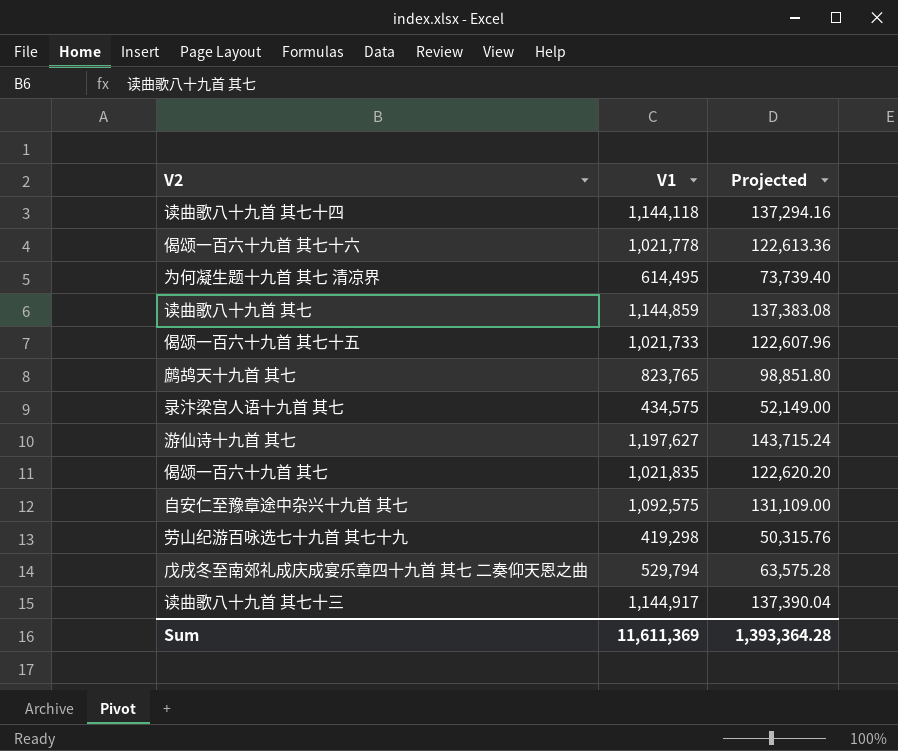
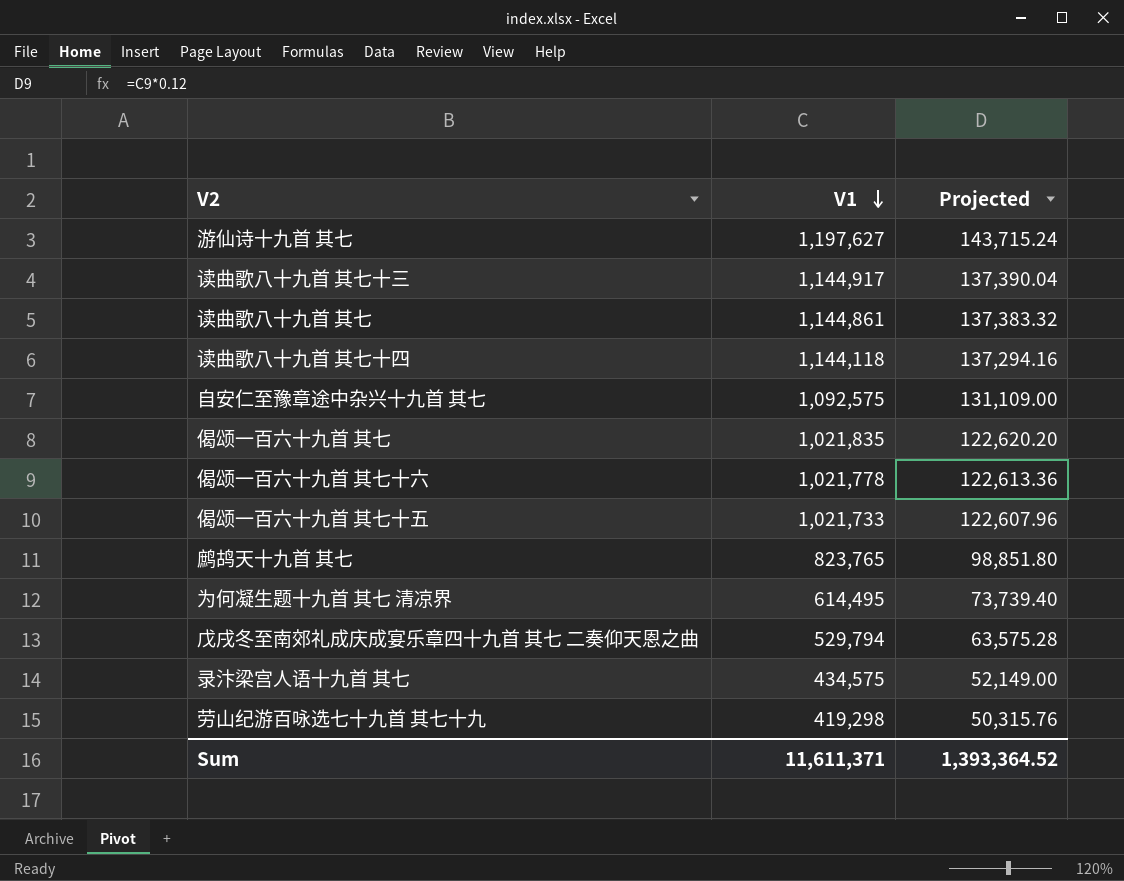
row order: none -> V1 descending
读曲歌八十九首 其七 | V1: 1,144,859 -> 1,144,861
读曲歌八十九首 其七 | Projected: 137,383.08 -> 137,383.32
Sum | V1: 11,611,369 -> 11,611,371
Sum | Projected: 1,393,364.28 -> 1,393,364.52

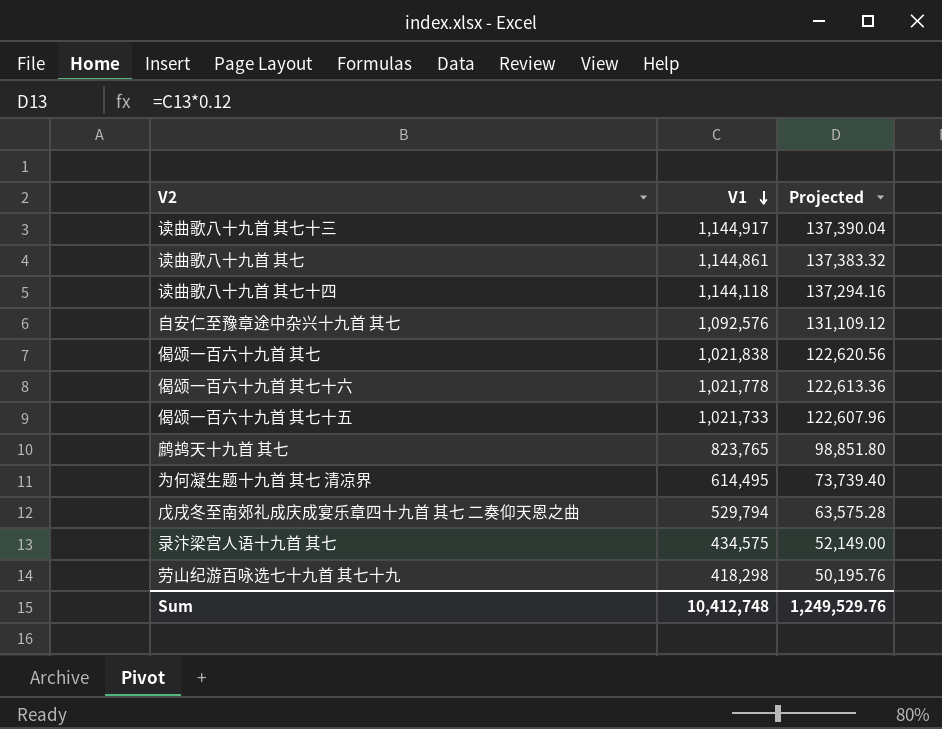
row 游仙诗十九首 其七: 1,197,627 | 143,715.24 -> none
自安仁至豫章途中杂兴十九首 其七 | V1: 1,092,575 -> 1,092,576
自安仁至豫章途中杂兴十九首 其七 | Projected: 131,109.00 -> 131,109.12
偈颂一百六十九首 其七 | V1: 1,021,835 -> 1,021,838
偈颂一百六十九首 其七 | Projected: 122,620.20 -> 122,620.56
劳山纪游百咏选七十九首 其七十九 | V1: 419,298 -> 418,298
劳山纪游百咏选七十九首 其七十九 | Projected: 50,315.76 -> 50,195.76
Sum | V1: 11,611,371 -> 10,412,748
Sum | Projected: 1,393,364.52 -> 1,249,529.76

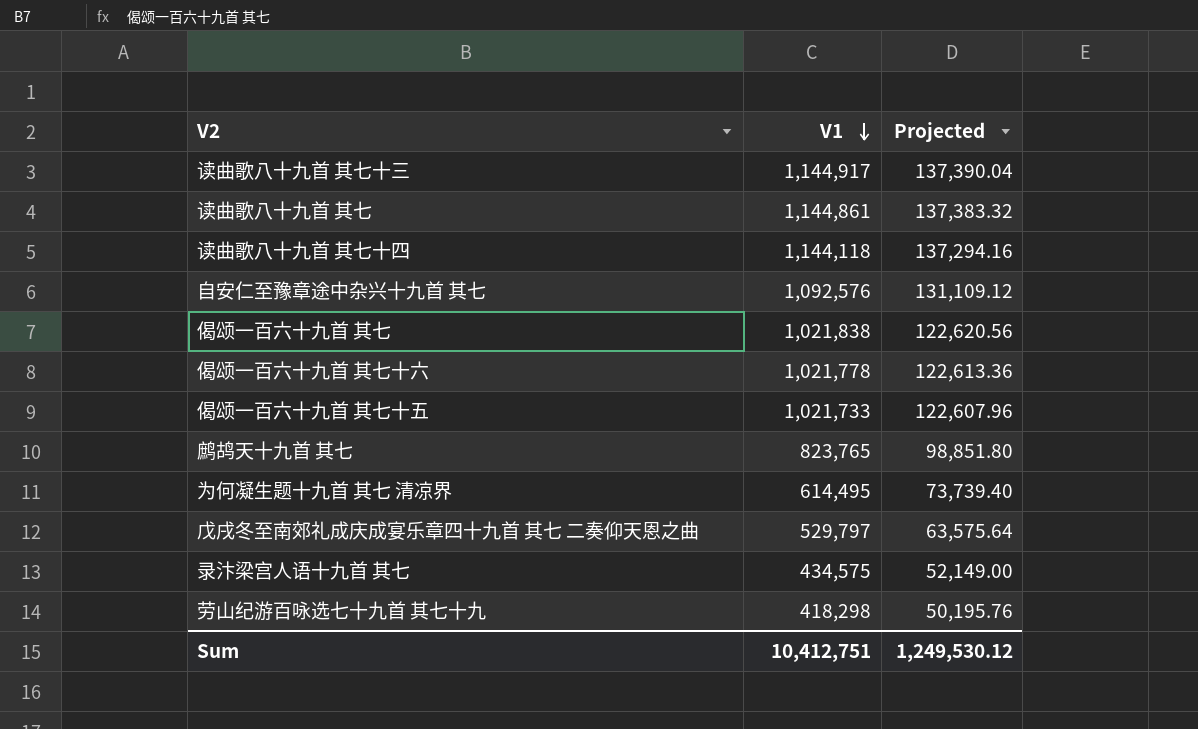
戊戌冬至南郊礼成庆成宴乐章四十九首 其七 二奏仰天恩之曲 | V1: 529,794 -> 529,797
戊戌冬至南郊礼成庆成宴乐章四十九首 其七 二奏仰天恩之曲 | Projected: 63,575.28 -> 63,575.64
Sum | V1: 10,412,748 -> 10,412,751
Sum | Projected: 1,249,529.76 -> 1,249,530.12

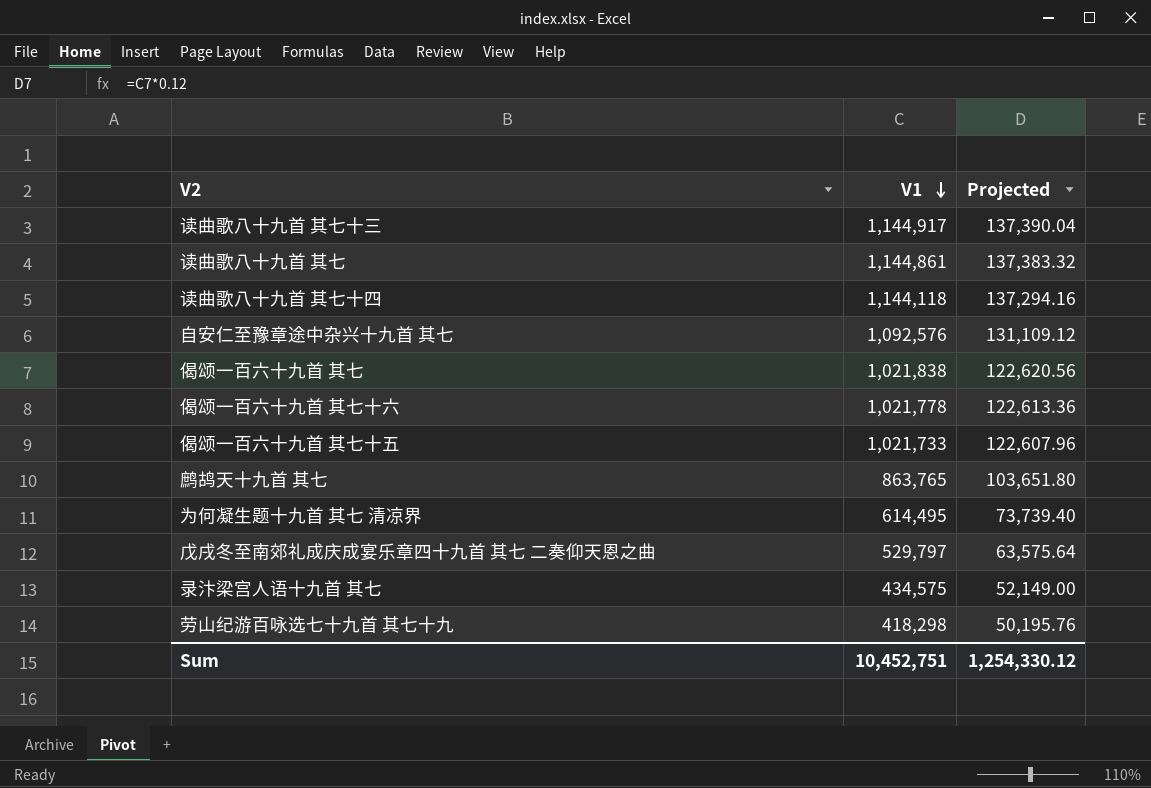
鹧鸪天十九首 其七 | V1: 823,765 -> 863,765
鹧鸪天十九首 其七 | Projected: 98,851.80 -> 103,651.80
Sum | V1: 10,412,751 -> 10,452,751
Sum | Projected: 1,249,530.12 -> 1,254,330.12

